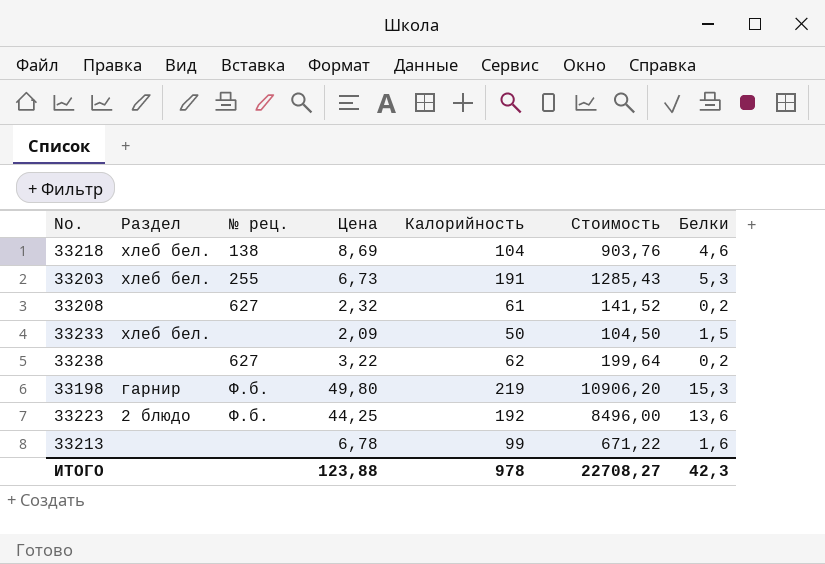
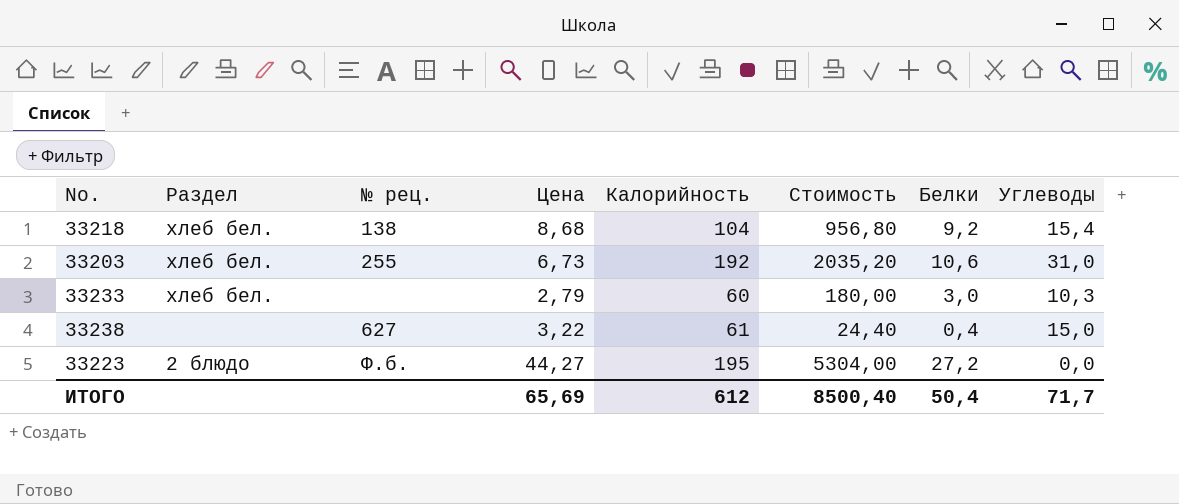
column Стоимость | formula: [Цена] * [Калорийность] -> [Калорийность] * [Белки]
column Углеводы | position: none -> 8
row 33208: none | 627 | 2,32 | 61 | 141,52 | 0,2 -> none
row 33198: гарнир | Ф.б. | 49,80 | 219 | 10906,20 | 15,3 -> none
row 33213: none | none | 6,78 | 99 | 671,22 | 1,6 -> none
33218 | Цена: 8,69 -> 8,68
33218 | Белки: 4,6 -> 9,2
33203 | Калорийность: 191 -> 192
33203 | Белки: 5,3 -> 10,6
33233 | Цена: 2,09 -> 2,79
33233 | Калорийность: 50 -> 60
33233 | Белки: 1,5 -> 3,0
33238 | Калорийность: 62 -> 61
33238 | Белки: 0,2 -> 0,4
33223 | Цена: 44,25 -> 44,27
33223 | Калорийность: 192 -> 195
33223 | Белки: 13,6 -> 27,2
ИТОГО | Цена: 123,88 -> 65,69
ИТОГО | Калорийность: 978 -> 612
ИТОГО | Стоимость: 22708,27 -> 8500,40
ИТОГО | Белки: 42,3 -> 50,4

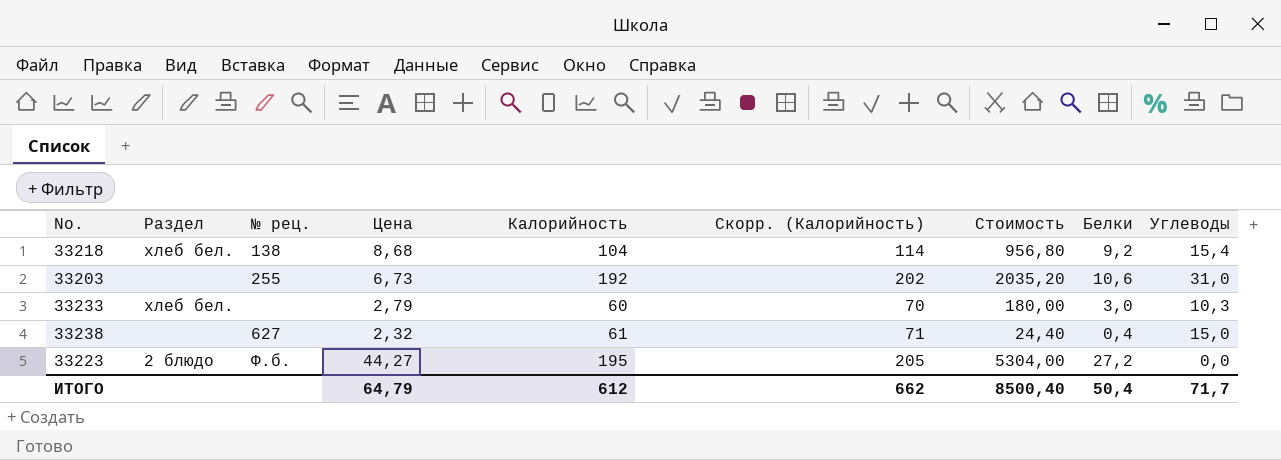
column Скорр. (Калорийность) | formula: none -> [Калорийность] + 10
33203 | Раздел: хлеб бел. -> none
33238 | Цена: 3,22 -> 2,32
ИТОГО | Цена: 65,69 -> 64,79

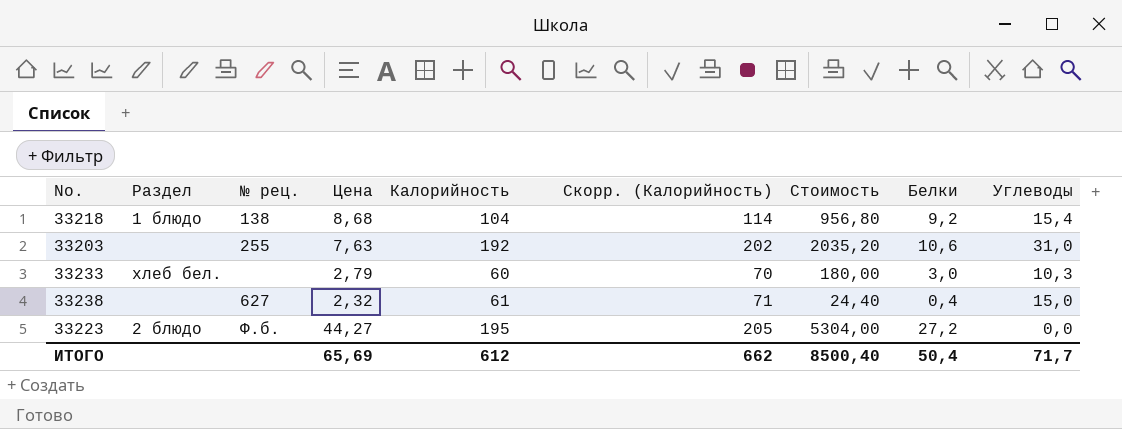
33218 | Раздел: хлеб бел. -> 1 блюдо
33203 | Цена: 6,73 -> 7,63
ИТОГО | Цена: 64,79 -> 65,69

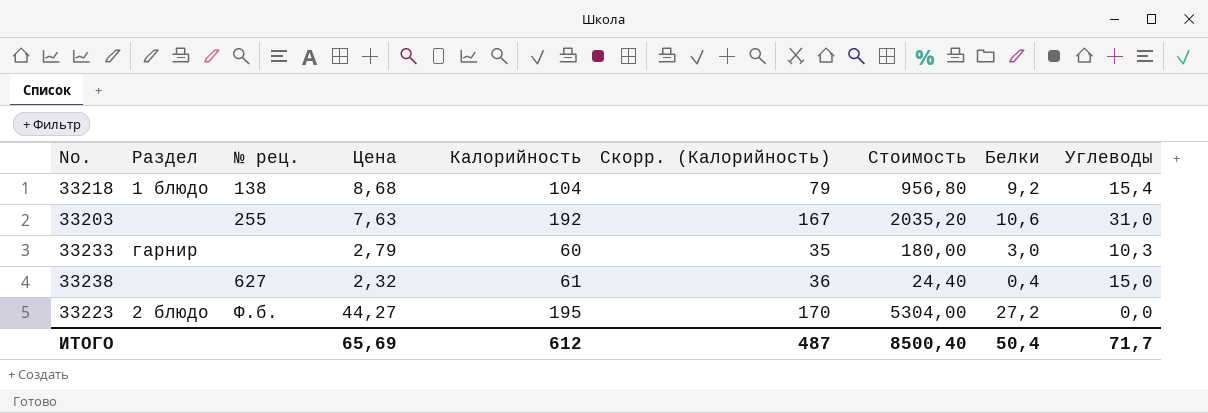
column Скорр. (Калорийность) | formula: [Калорийность] + 10 -> [Калорийность] - 25
33233 | Раздел: хлеб бел. -> гарнир
ИТОГО | Скорр. (Калорийность): 662 -> 487

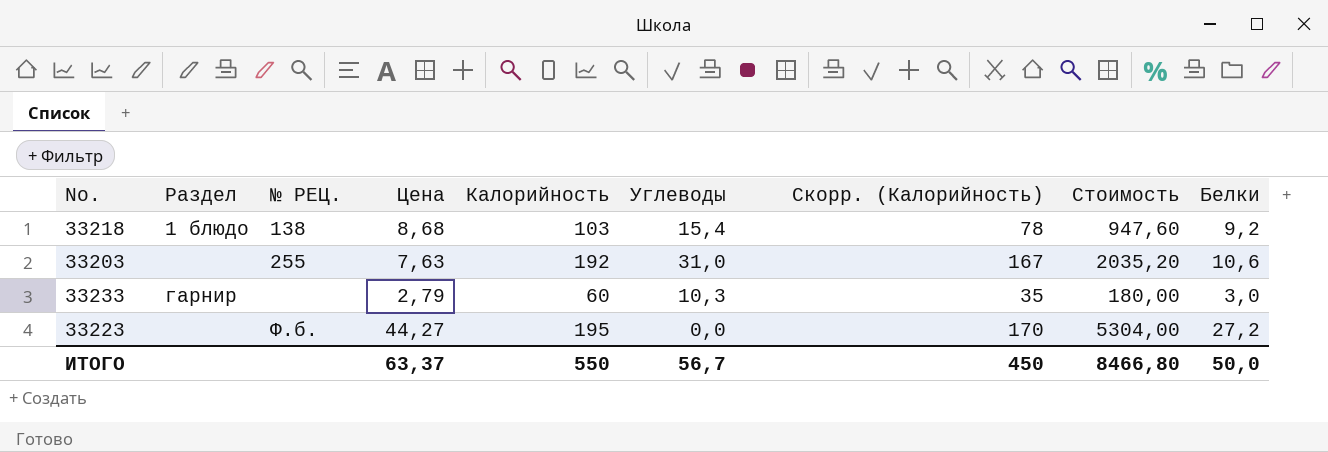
column name: № рец. -> № РЕЦ.
column Углеводы | position: 9 -> 6
row 33238: none | 627 | 2,32 | 61 | 36 | 24,40 | 0,4 | 15,0 -> none
33218 | Калорийность: 104 -> 103
33218 | Скорр. (Калорийность): 79 -> 78
33218 | Стоимость: 956,80 -> 947,60
33223 | Раздел: 2 блюдо -> none
ИТОГО | Цена: 65,69 -> 63,37
ИТОГО | Калорийность: 612 -> 550
ИТОГО | Углеводы: 71,7 -> 56,7
ИТОГО | Скорр. (Калорийность): 487 -> 450
ИТОГО | Стоимость: 8500,40 -> 8466,80
ИТОГО | Белки: 50,4 -> 50,0

